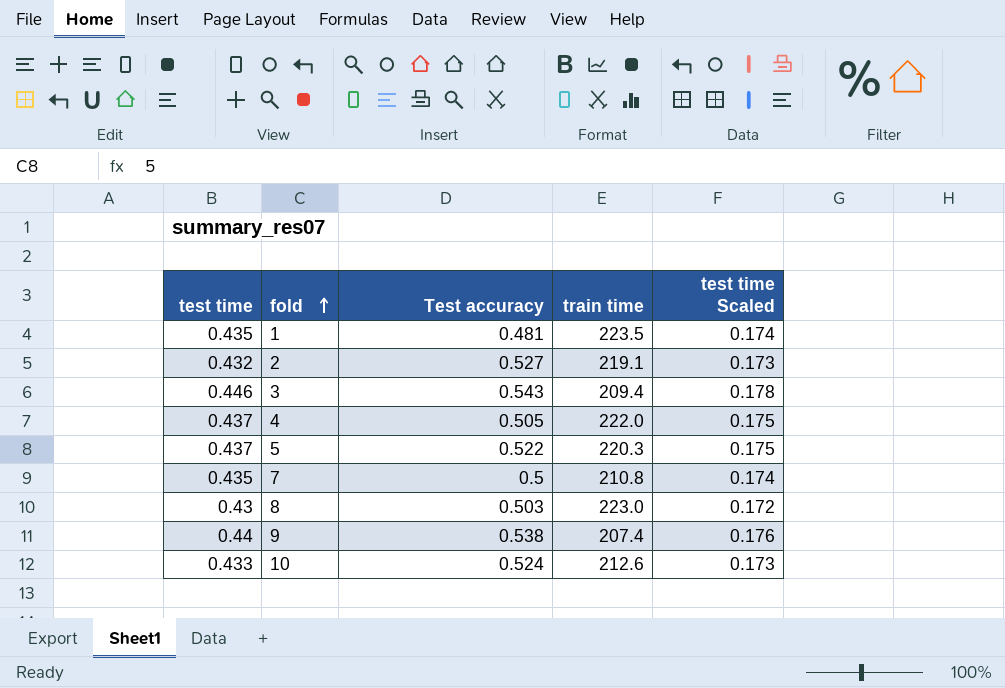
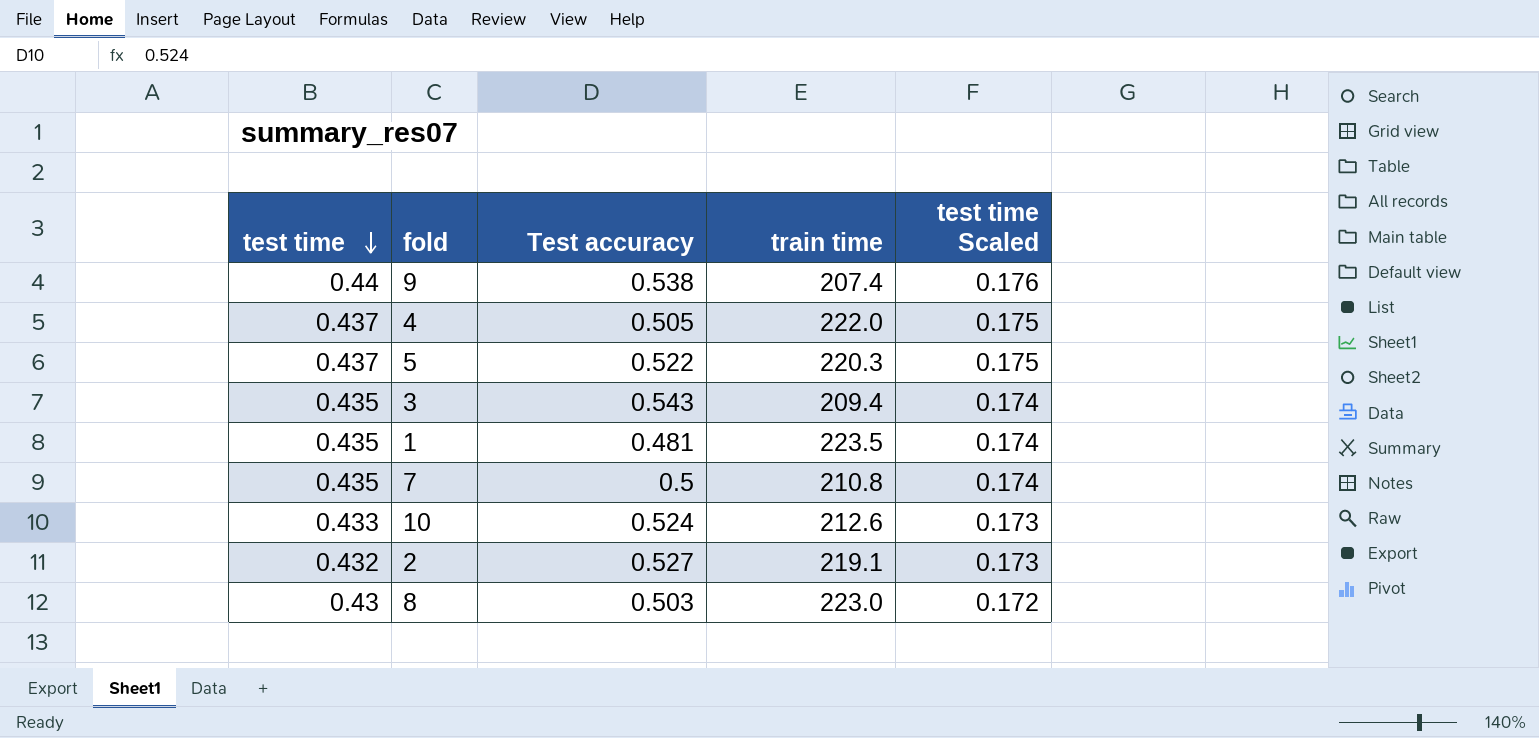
row order: fold ascending -> test time descending
3 | test time: 0.446 -> 0.435
3 | test time Scaled: 0.178 -> 0.174

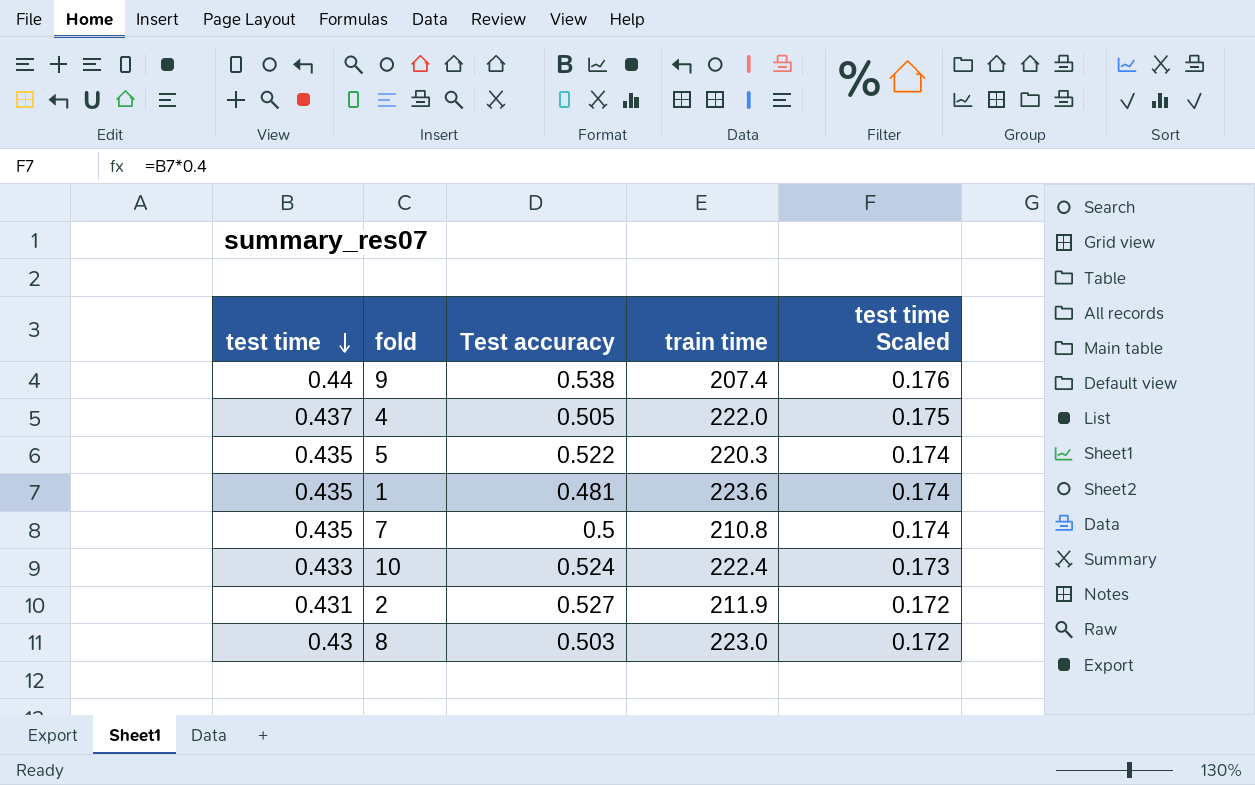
row 3: 0.435 | 0.543 | 209.4 | 0.174 -> none
5 | test time: 0.437 -> 0.435
5 | test time Scaled: 0.175 -> 0.174
1 | train time: 223.5 -> 223.6
10 | train time: 212.6 -> 222.4
2 | test time: 0.432 -> 0.431
2 | train time: 219.1 -> 211.9
2 | test time Scaled: 0.173 -> 0.172

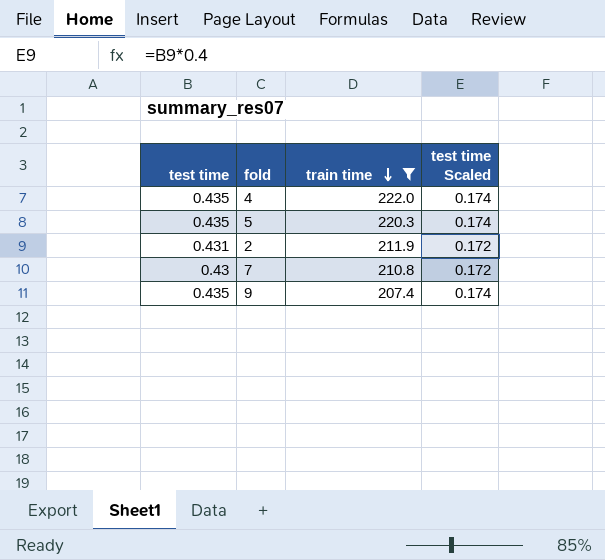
filter: none -> train time <= 222.0
row order: test time descending -> train time descending
column Test accuracy | position: 3 -> none
4 | test time: 0.437 -> 0.435
4 | test time Scaled: 0.175 -> 0.174
7 | test time: 0.435 -> 0.43
7 | test time Scaled: 0.174 -> 0.172
9 | test time: 0.44 -> 0.435
9 | test time Scaled: 0.176 -> 0.174

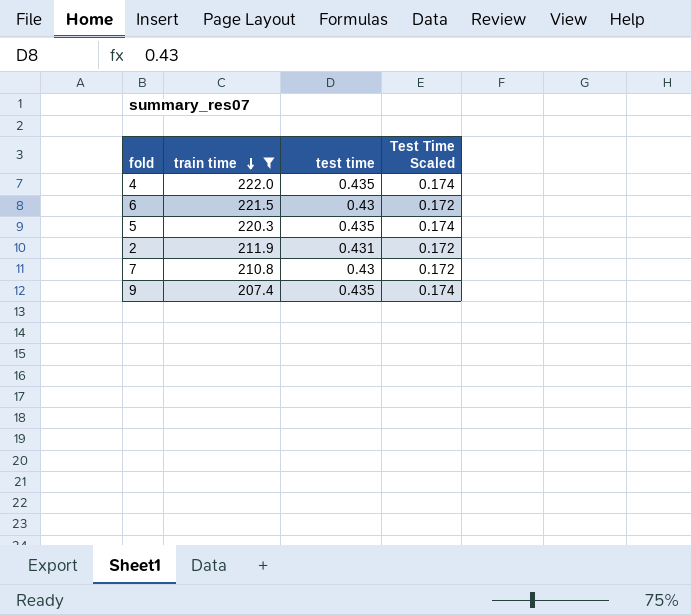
column test time | position: 1 -> 3
column name: test time Scaled -> Test Time Scaled
row 6: none -> 221.5 | 0.43 | 0.172

